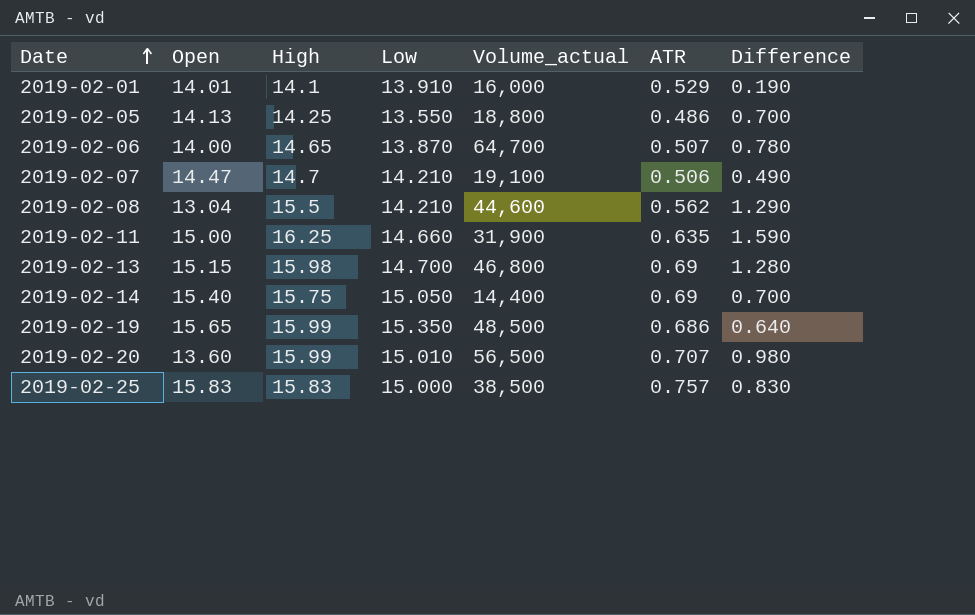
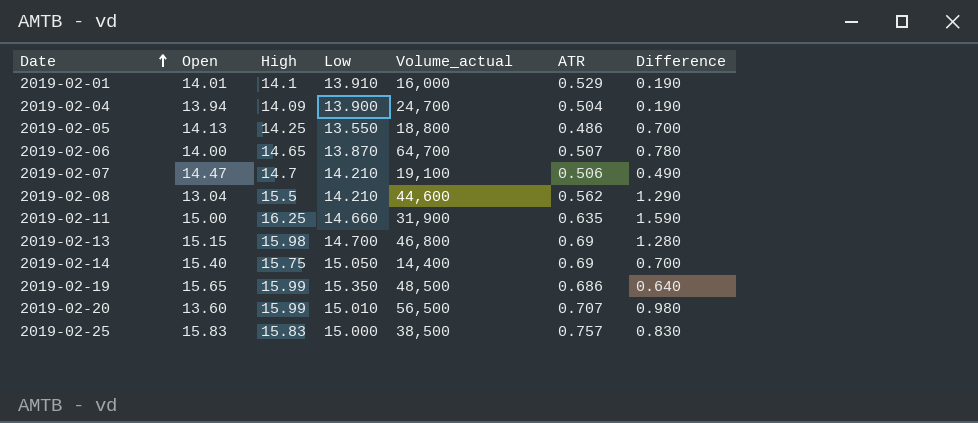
row 2019-02-04: none -> 13.94 | 14.09 | 13.900 | 24,700 | 0.504 | 0.190

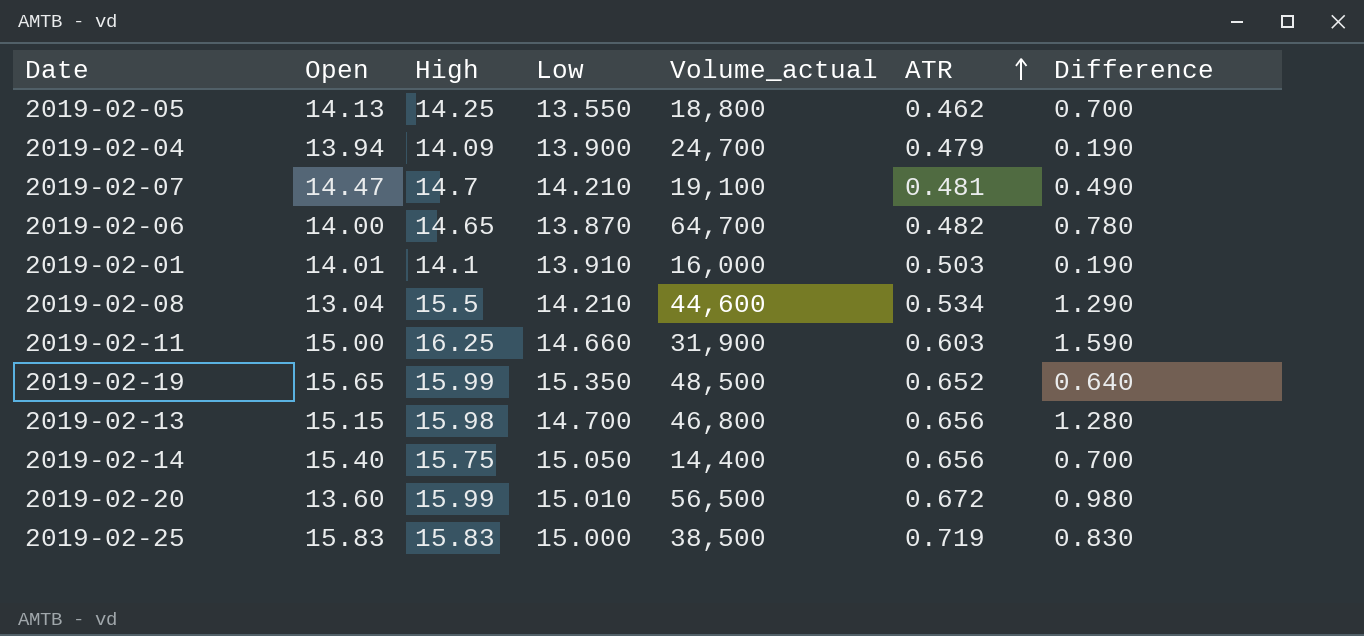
row order: Date ascending -> ATR ascending
2019-02-05 | ATR: 0.486 -> 0.462
2019-02-04 | ATR: 0.504 -> 0.479
2019-02-07 | ATR: 0.506 -> 0.481
2019-02-06 | ATR: 0.507 -> 0.482
2019-02-01 | ATR: 0.529 -> 0.503
2019-02-08 | ATR: 0.562 -> 0.534
2019-02-11 | ATR: 0.635 -> 0.603
2019-02-19 | ATR: 0.686 -> 0.652
2019-02-13 | ATR: 0.69 -> 0.656
2019-02-14 | ATR: 0.69 -> 0.656
2019-02-20 | ATR: 0.707 -> 0.672
2019-02-25 | ATR: 0.757 -> 0.719

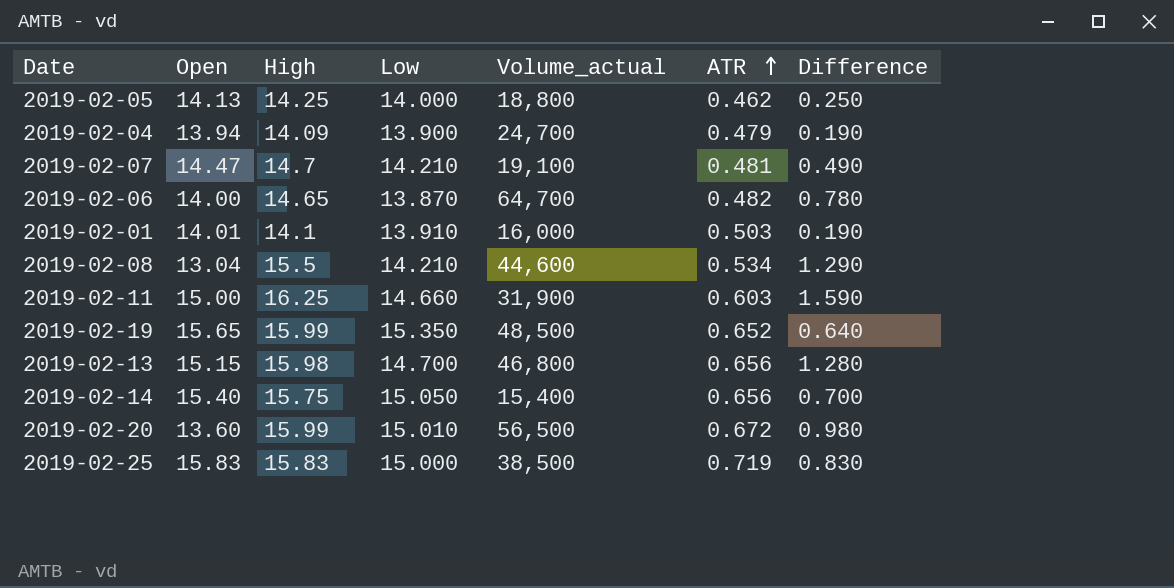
2019-02-05 | Low: 13.550 -> 14.000
2019-02-05 | Difference: 0.700 -> 0.250
2019-02-14 | Volume_actual: 14,400 -> 15,400

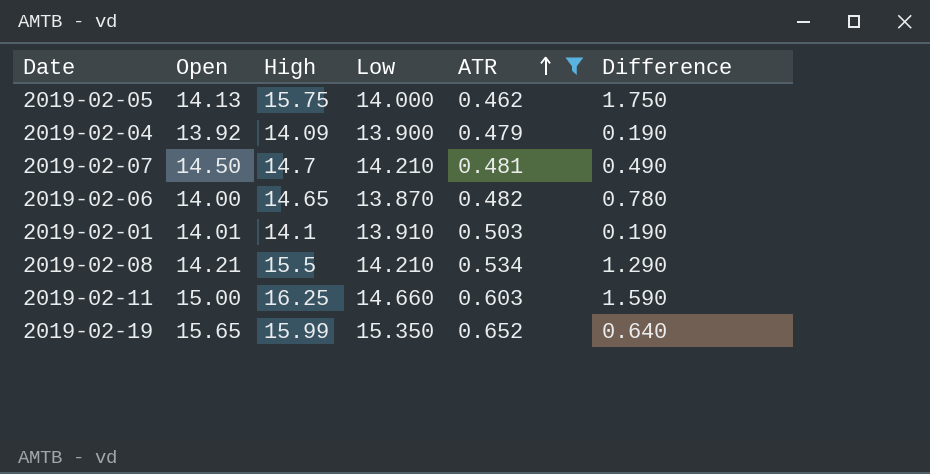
filter: none -> ATR <= 0.652
column Volume_actual | position: 5 -> none
2019-02-05 | High: 14.25 -> 15.75
2019-02-05 | Difference: 0.250 -> 1.750
2019-02-04 | Open: 13.94 -> 13.92
2019-02-07 | Open: 14.47 -> 14.50
2019-02-08 | Open: 13.04 -> 14.21

